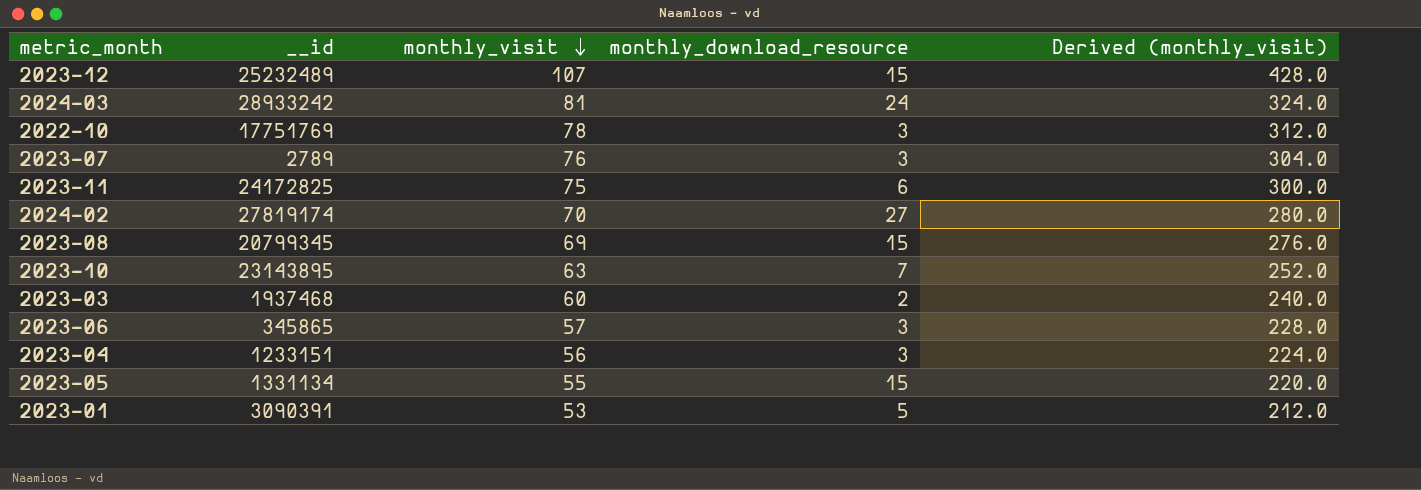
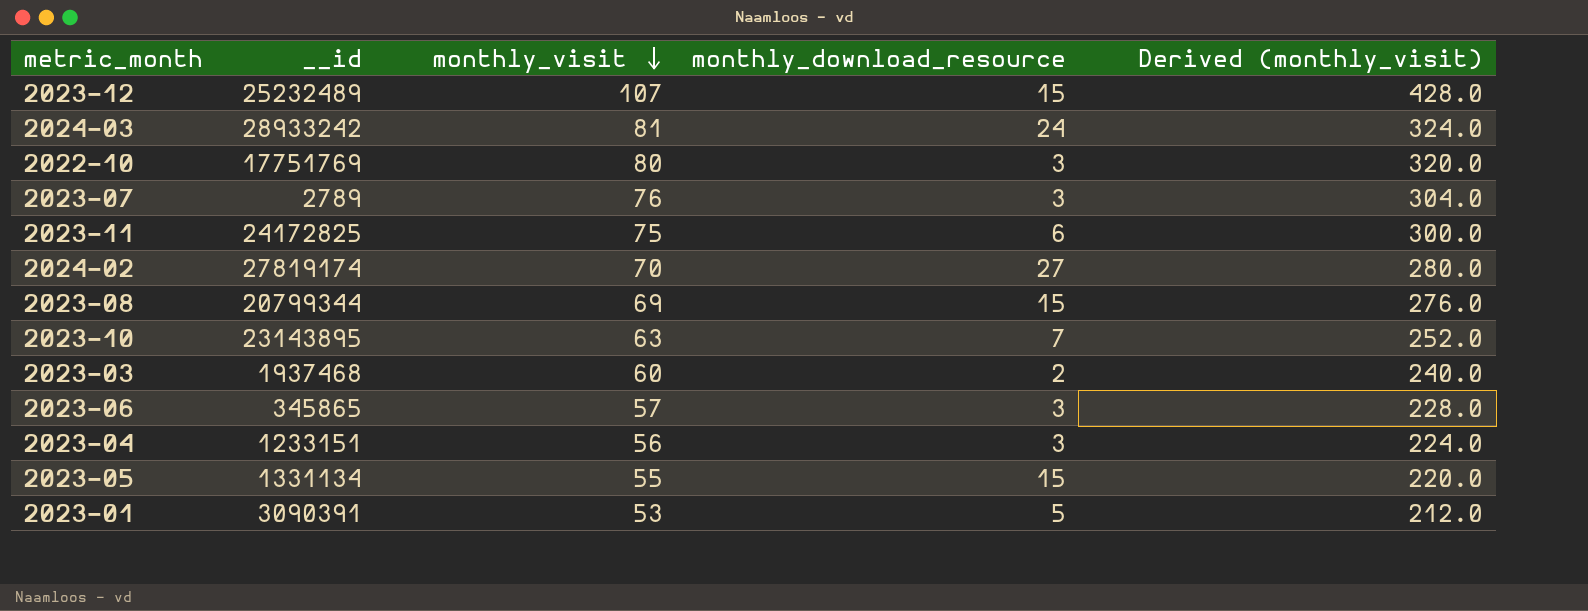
2022-10 | monthly_visit: 78 -> 80
2022-10 | Derived (monthly_visit): 312.0 -> 320.0
2023-08 | __id: 20799345 -> 20799344

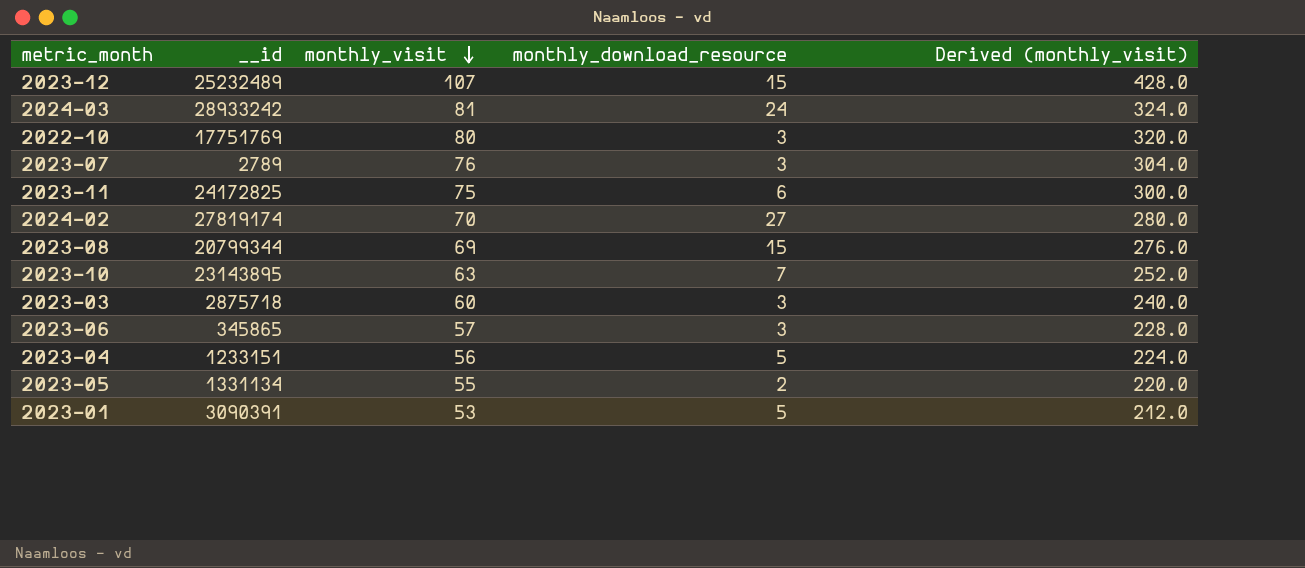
2023-03 | __id: 1937468 -> 2875718
2023-03 | monthly_download_resource: 2 -> 3
2023-04 | monthly_download_resource: 3 -> 5
2023-05 | monthly_download_resource: 15 -> 2

